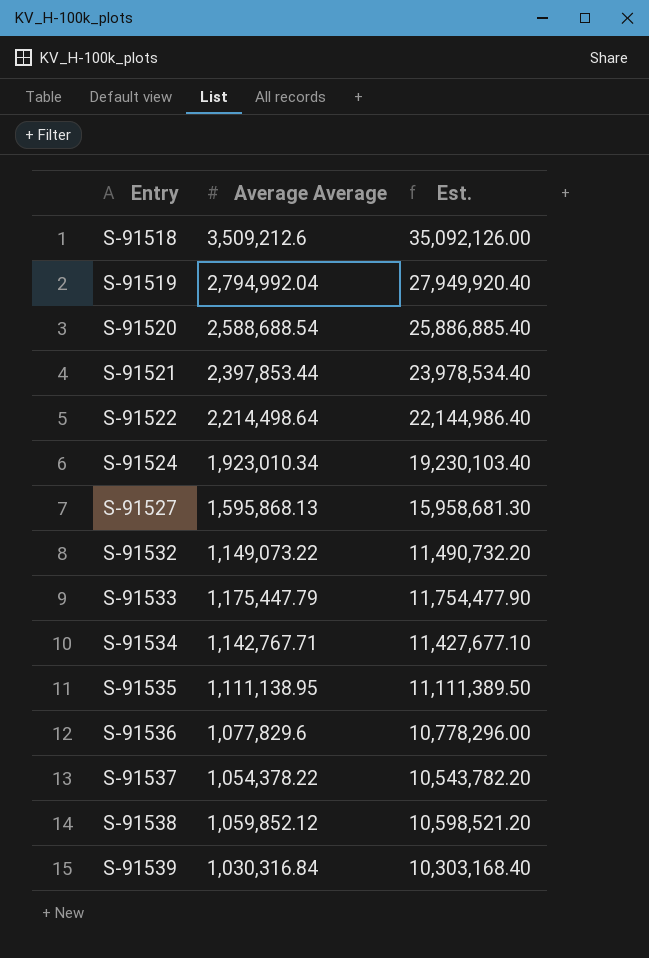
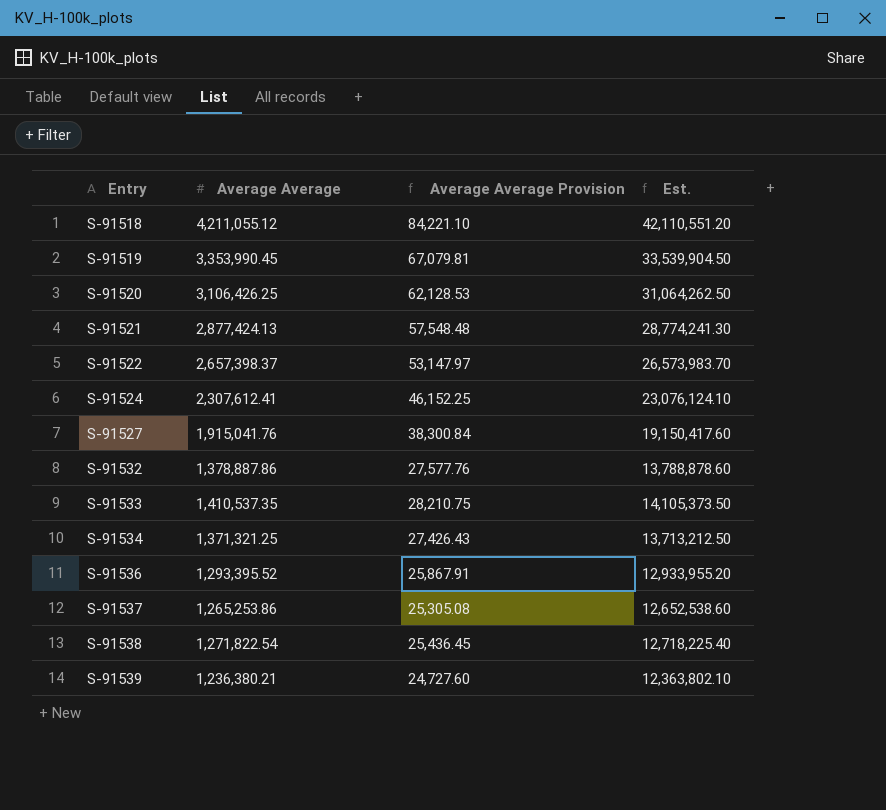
column Average Average Provision | formula: none -> [Average Average] * 0.02
row S-91535: 1,111,138.95 | 11,111,389.50 -> none
S-91518 | Average Average: 3,509,212.6 -> 4,211,055.12
S-91518 | Est.: 35,092,126.00 -> 42,110,551.20
S-91519 | Average Average: 2,794,992.04 -> 3,353,990.45
S-91519 | Est.: 27,949,920.40 -> 33,539,904.50
S-91520 | Average Average: 2,588,688.54 -> 3,106,426.25
S-91520 | Est.: 25,886,885.40 -> 31,064,262.50
S-91521 | Average Average: 2,397,853.44 -> 2,877,424.13
S-91521 | Est.: 23,978,534.40 -> 28,774,241.30
S-91522 | Average Average: 2,214,498.64 -> 2,657,398.37
S-91522 | Est.: 22,144,986.40 -> 26,573,983.70
S-91524 | Average Average: 1,923,010.34 -> 2,307,612.41
S-91524 | Est.: 19,230,103.40 -> 23,076,124.10
S-91527 | Average Average: 1,595,868.13 -> 1,915,041.76
S-91527 | Est.: 15,958,681.30 -> 19,150,417.60
S-91532 | Average Average: 1,149,073.22 -> 1,378,887.86
S-91532 | Est.: 11,490,732.20 -> 13,788,878.60
S-91533 | Average Average: 1,175,447.79 -> 1,410,537.35
S-91533 | Est.: 11,754,477.90 -> 14,105,373.50
S-91534 | Average Average: 1,142,767.71 -> 1,371,321.25
S-91534 | Est.: 11,427,677.10 -> 13,713,212.50
S-91536 | Average Average: 1,077,829.6 -> 1,293,395.52
S-91536 | Est.: 10,778,296.00 -> 12,933,955.20
S-91537 | Average Average: 1,054,378.22 -> 1,265,253.86
S-91537 | Est.: 10,543,782.20 -> 12,652,538.60
S-91538 | Average Average: 1,059,852.12 -> 1,271,822.54
S-91538 | Est.: 10,598,521.20 -> 12,718,225.40
S-91539 | Average Average: 1,030,316.84 -> 1,236,380.21
S-91539 | Est.: 10,303,168.40 -> 12,363,802.10

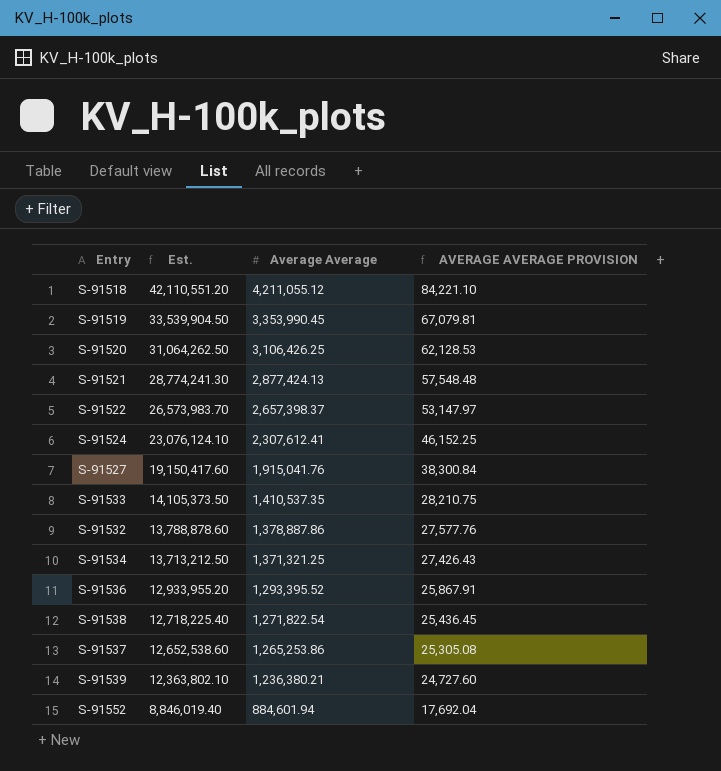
row order: Entry ascending -> Est. descending
column Est. | position: 4 -> 2
column name: Average Average Provision -> AVERAGE AVERAGE PROVISION
row S-91552: none -> 8,846,019.40 | 884,601.94 | 17,692.04

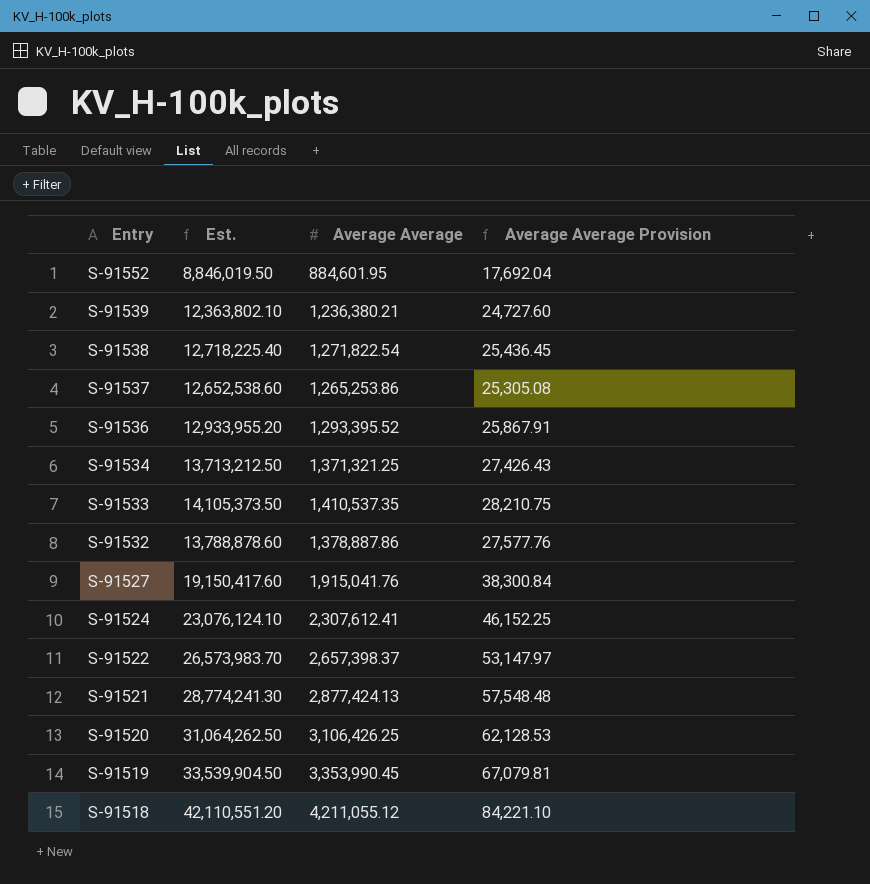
row order: Est. descending -> Entry descending
column name: AVERAGE AVERAGE PROVISION -> Average Average Provision
S-91552 | Est.: 8,846,019.40 -> 8,846,019.50
S-91552 | Average Average: 884,601.94 -> 884,601.95

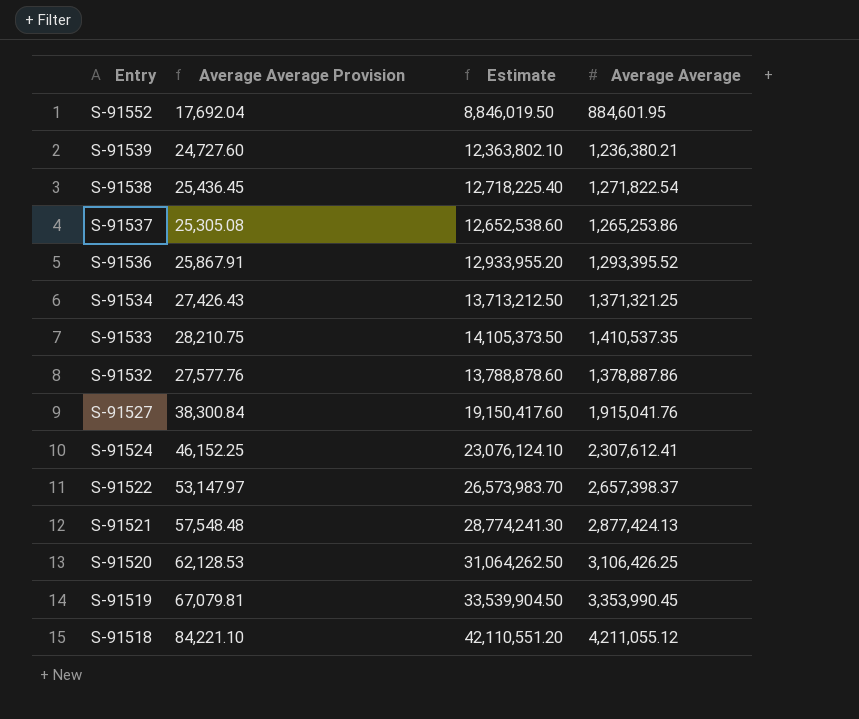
column Average Average Provision | position: 4 -> 2
column name: Est. -> Estimate

